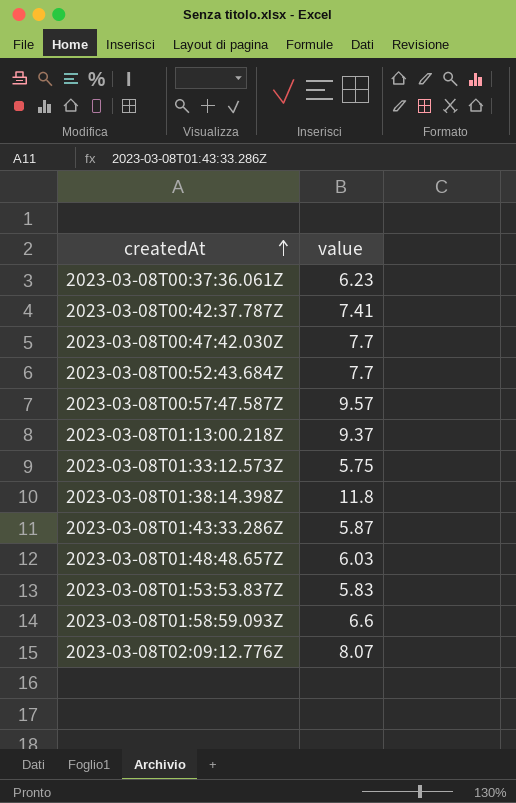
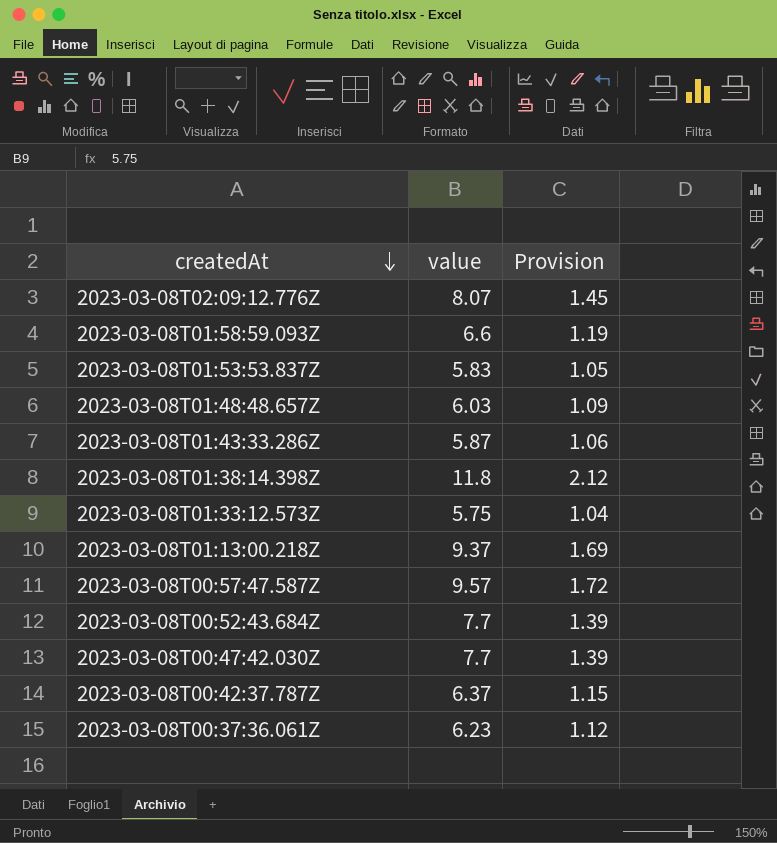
row order: createdAt ascending -> createdAt descending
column Provision | formula: none -> [value] * 0.18
2023-03-08T00:42:37.787Z | value: 7.41 -> 6.37

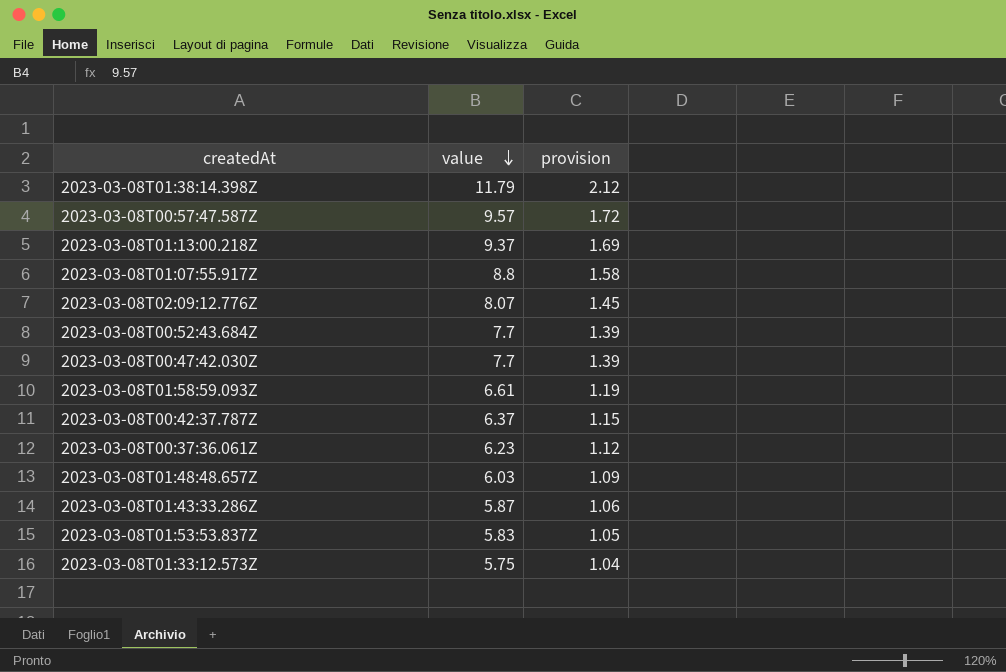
row order: createdAt descending -> value descending
column name: Provision -> provision
2023-03-08T01:38:14.398Z | value: 11.8 -> 11.79
row 2023-03-08T01:07:55.917Z: none -> 8.8 | 1.58
2023-03-08T01:58:59.093Z | value: 6.6 -> 6.61

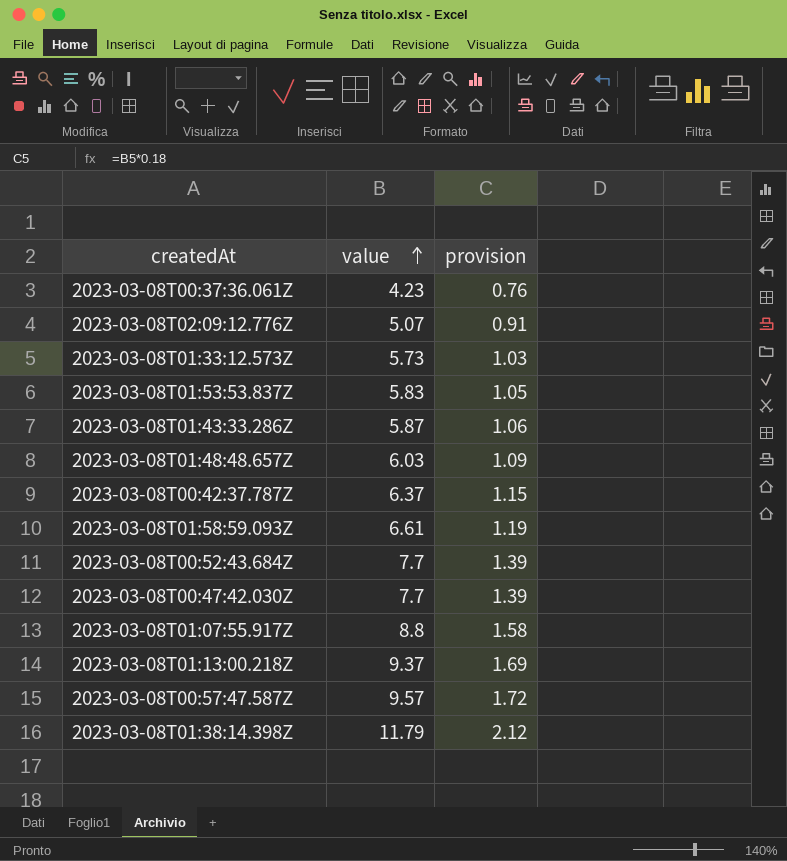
row order: value descending -> value ascending
2023-03-08T00:37:36.061Z | value: 6.23 -> 4.23
2023-03-08T00:37:36.061Z | provision: 1.12 -> 0.76
2023-03-08T02:09:12.776Z | value: 8.07 -> 5.07
2023-03-08T02:09:12.776Z | provision: 1.45 -> 0.91
2023-03-08T01:33:12.573Z | value: 5.75 -> 5.73
2023-03-08T01:33:12.573Z | provision: 1.04 -> 1.03

